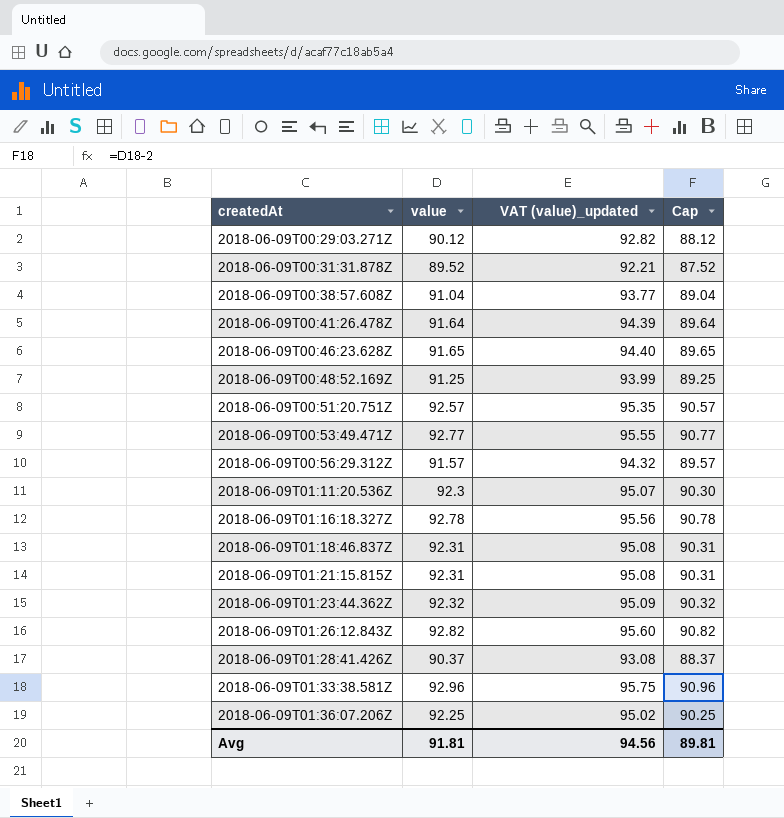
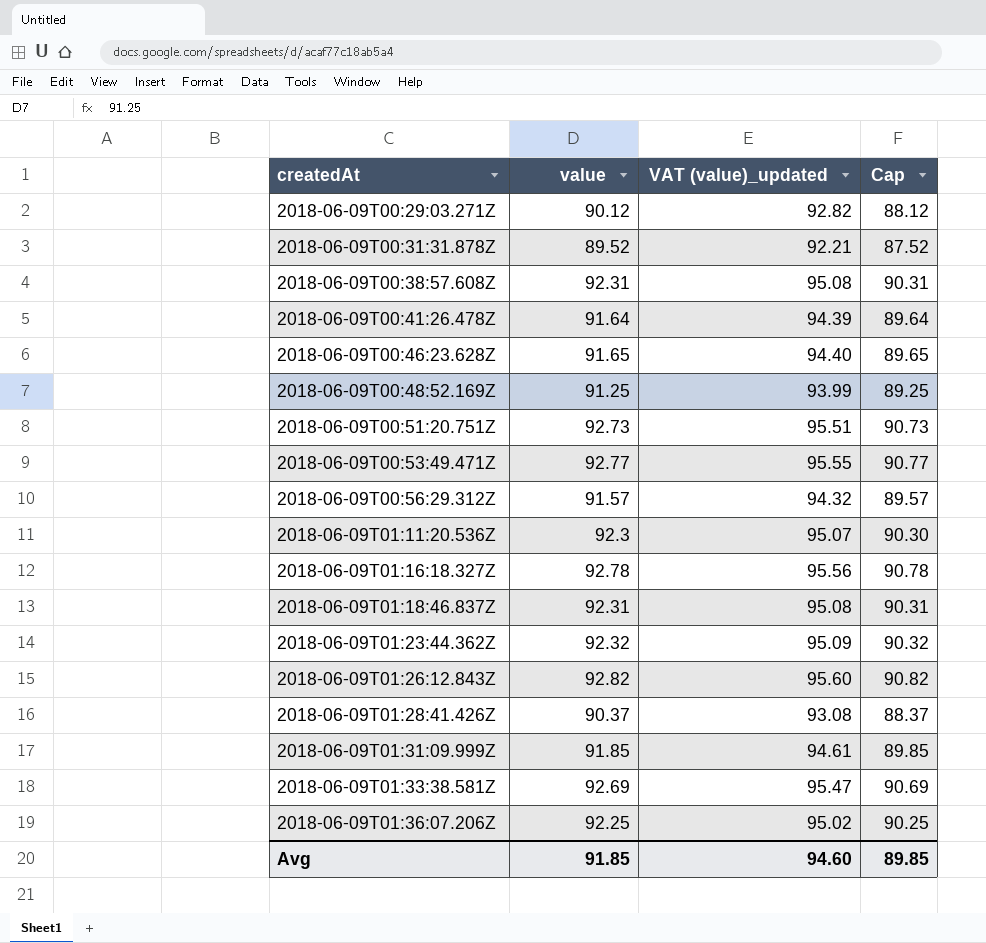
row 2018-06-09T01:21:15.815Z: 92.31 | 95.08 | 90.31 -> none
2018-06-09T00:38:57.608Z | value: 91.04 -> 92.31
2018-06-09T00:38:57.608Z | VAT (value)_updated: 93.77 -> 95.08
2018-06-09T00:38:57.608Z | Cap: 89.04 -> 90.31
2018-06-09T00:51:20.751Z | value: 92.57 -> 92.73
2018-06-09T00:51:20.751Z | VAT (value)_updated: 95.35 -> 95.51
2018-06-09T00:51:20.751Z | Cap: 90.57 -> 90.73
row 2018-06-09T01:31:09.999Z: none -> 91.85 | 94.61 | 89.85
2018-06-09T01:33:38.581Z | value: 92.96 -> 92.69
2018-06-09T01:33:38.581Z | VAT (value)_updated: 95.75 -> 95.47
2018-06-09T01:33:38.581Z | Cap: 90.96 -> 90.69
Avg | value: 91.81 -> 91.85
Avg | VAT (value)_updated: 94.56 -> 94.60
Avg | Cap: 89.81 -> 89.85

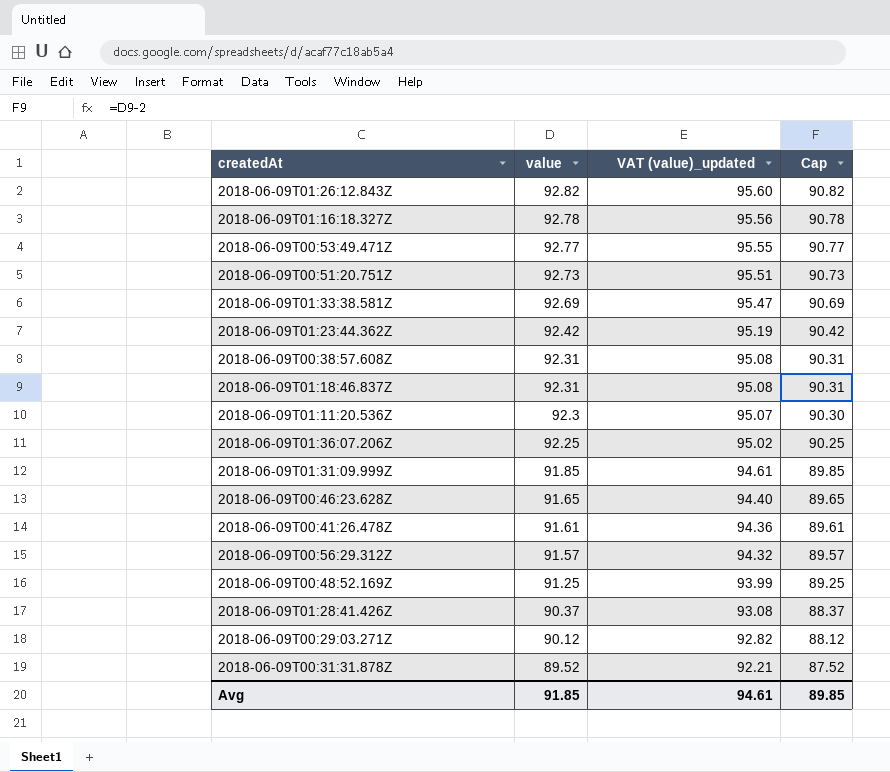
row order: createdAt ascending -> value descending
2018-06-09T01:23:44.362Z | value: 92.32 -> 92.42
2018-06-09T01:23:44.362Z | VAT (value)_updated: 95.09 -> 95.19
2018-06-09T01:23:44.362Z | Cap: 90.32 -> 90.42
2018-06-09T00:41:26.478Z | value: 91.64 -> 91.61
2018-06-09T00:41:26.478Z | VAT (value)_updated: 94.39 -> 94.36
2018-06-09T00:41:26.478Z | Cap: 89.64 -> 89.61
Avg | VAT (value)_updated: 94.60 -> 94.61

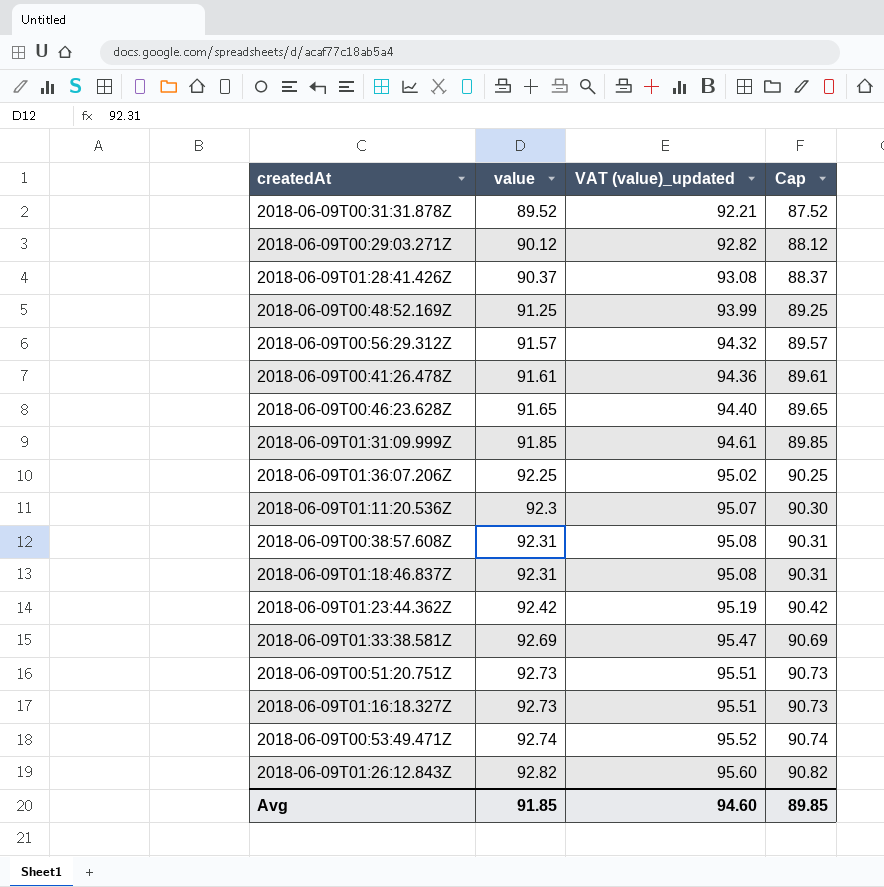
row order: value descending -> value ascending
2018-06-09T01:16:18.327Z | value: 92.78 -> 92.73
2018-06-09T01:16:18.327Z | VAT (value)_updated: 95.56 -> 95.51
2018-06-09T01:16:18.327Z | Cap: 90.78 -> 90.73
2018-06-09T00:53:49.471Z | value: 92.77 -> 92.74
2018-06-09T00:53:49.471Z | VAT (value)_updated: 95.55 -> 95.52
2018-06-09T00:53:49.471Z | Cap: 90.77 -> 90.74
Avg | VAT (value)_updated: 94.61 -> 94.60

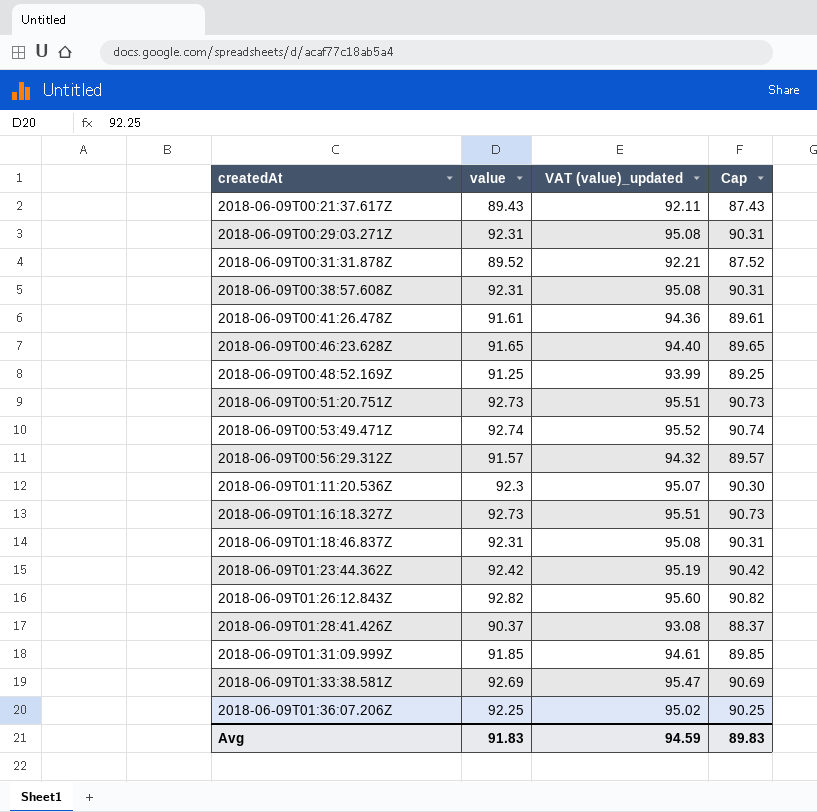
row order: value ascending -> createdAt ascending
row 2018-06-09T00:21:37.617Z: none -> 89.43 | 92.11 | 87.43
2018-06-09T00:29:03.271Z | value: 90.12 -> 92.31
2018-06-09T00:29:03.271Z | VAT (value)_updated: 92.82 -> 95.08
2018-06-09T00:29:03.271Z | Cap: 88.12 -> 90.31
Avg | value: 91.85 -> 91.83
Avg | VAT (value)_updated: 94.60 -> 94.59
Avg | Cap: 89.85 -> 89.83

